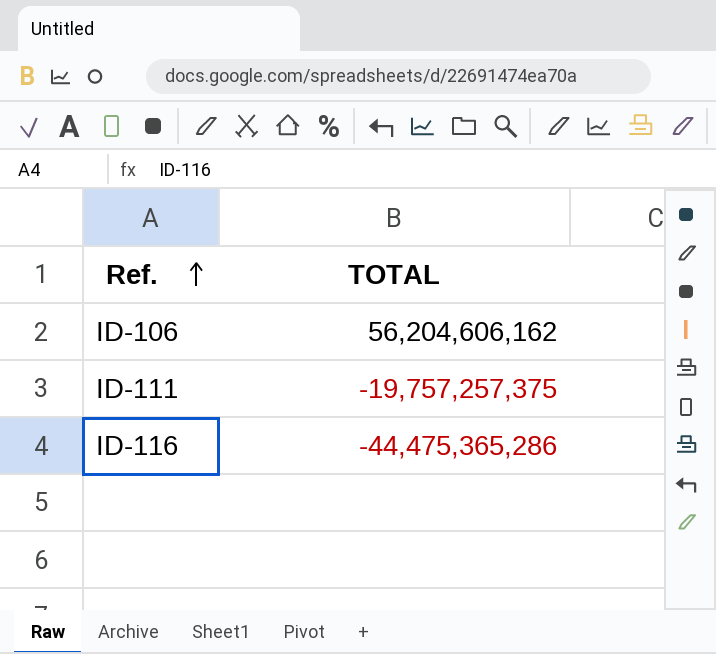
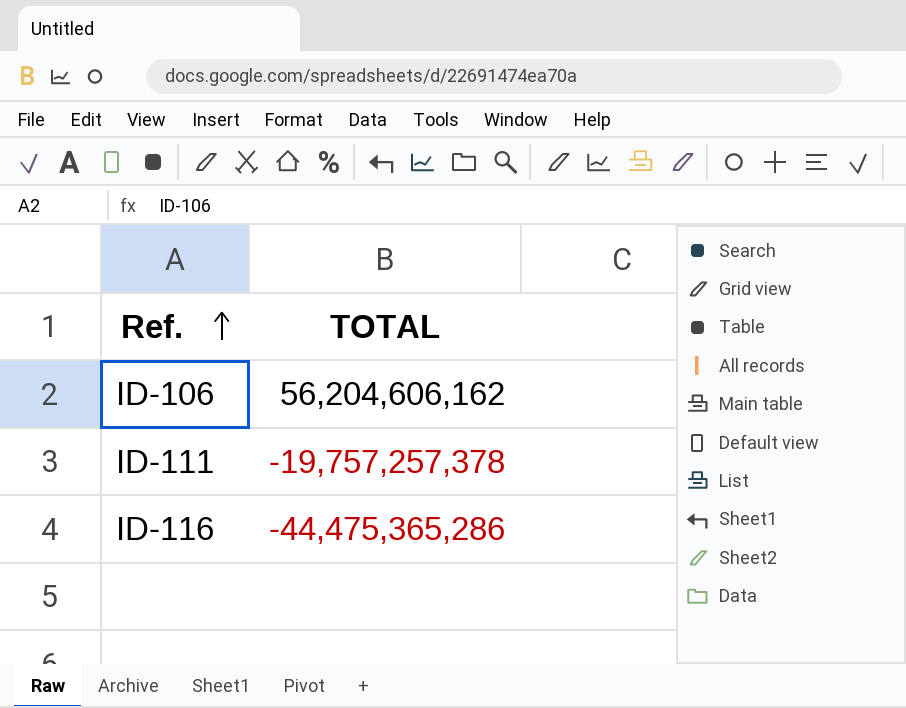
ID-111 | TOTAL: -19,757,257,375 -> -19,757,257,378

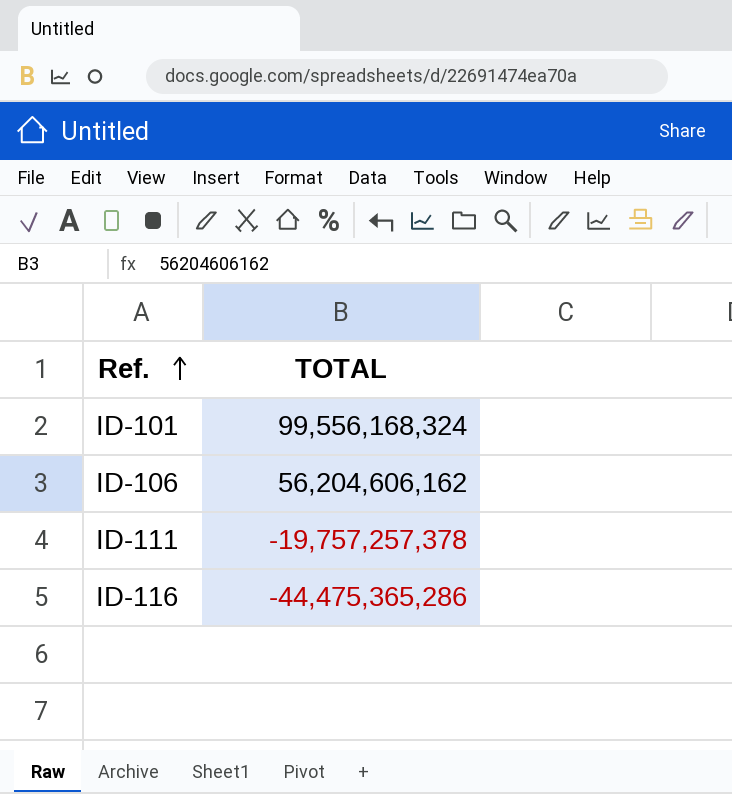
row ID-101: none -> 99,556,168,324

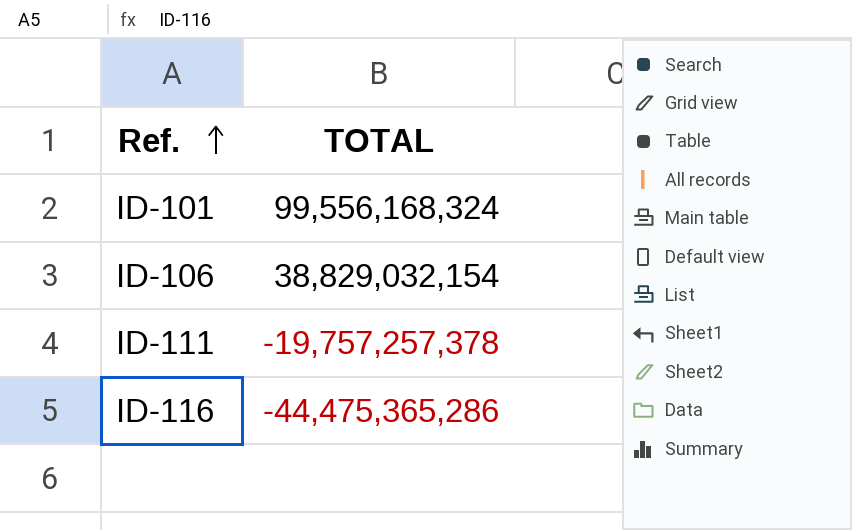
ID-106 | TOTAL: 56,204,606,162 -> 38,829,032,154

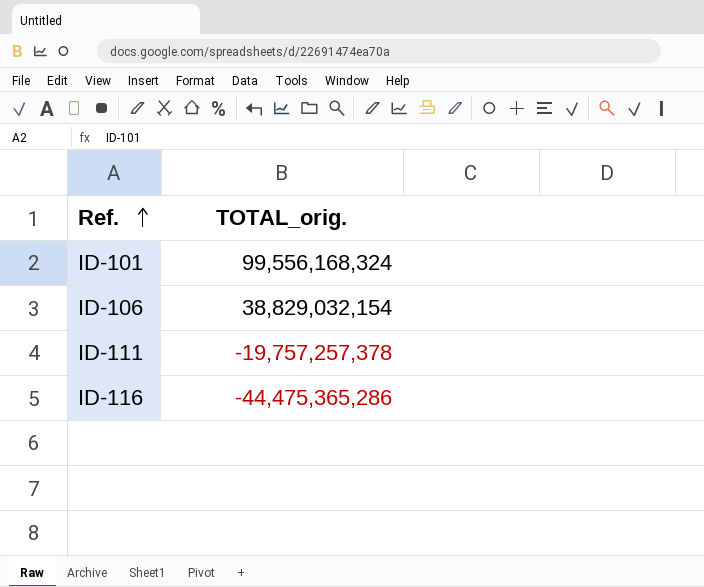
column name: TOTAL -> TOTAL_orig.

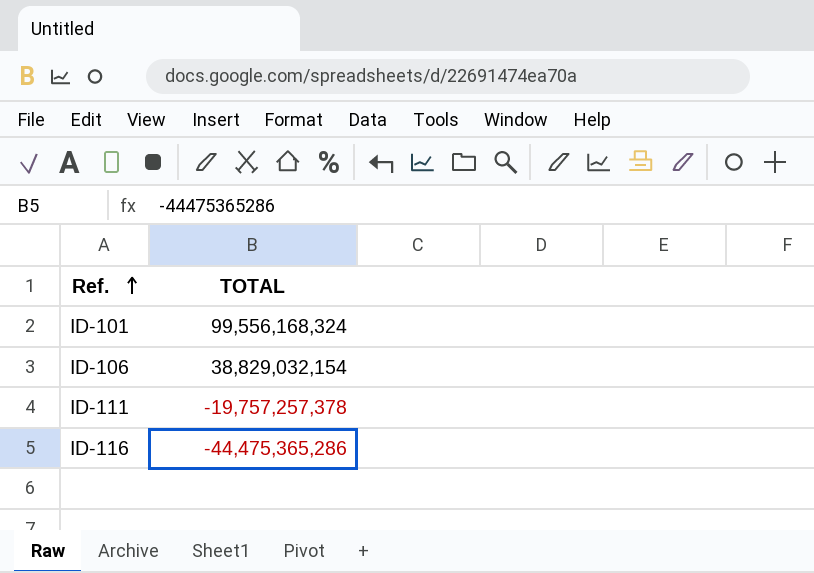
column name: TOTAL_orig. -> TOTAL

